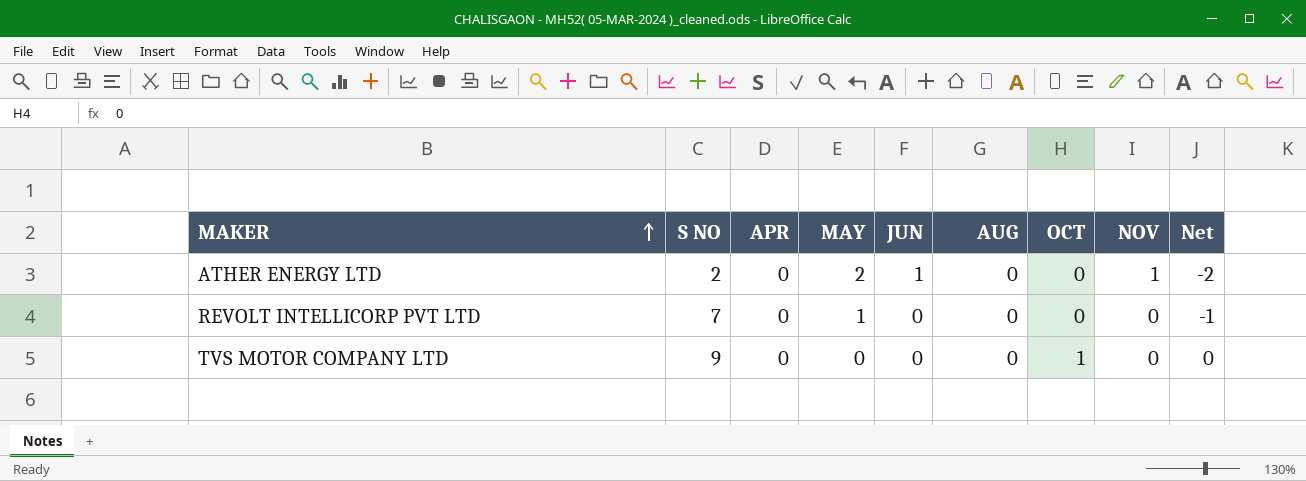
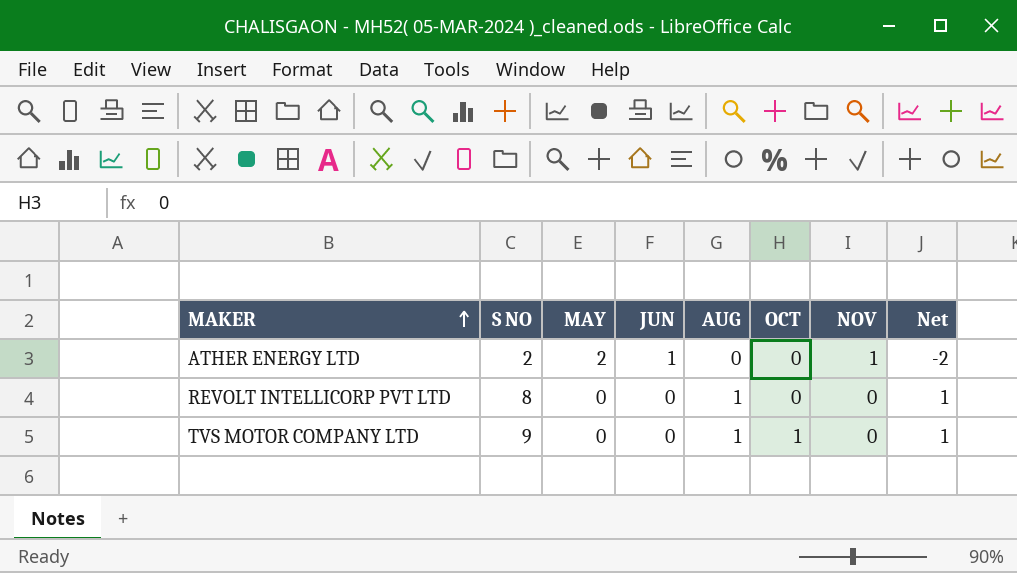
column APR | position: 3 -> none
REVOLT INTELLICORP PVT LTD | S NO: 7 -> 8
REVOLT INTELLICORP PVT LTD | MAY: 1 -> 0
REVOLT INTELLICORP PVT LTD | AUG: 0 -> 1
REVOLT INTELLICORP PVT LTD | Net: -1 -> 1
TVS MOTOR COMPANY LTD | AUG: 0 -> 1
TVS MOTOR COMPANY LTD | Net: 0 -> 1

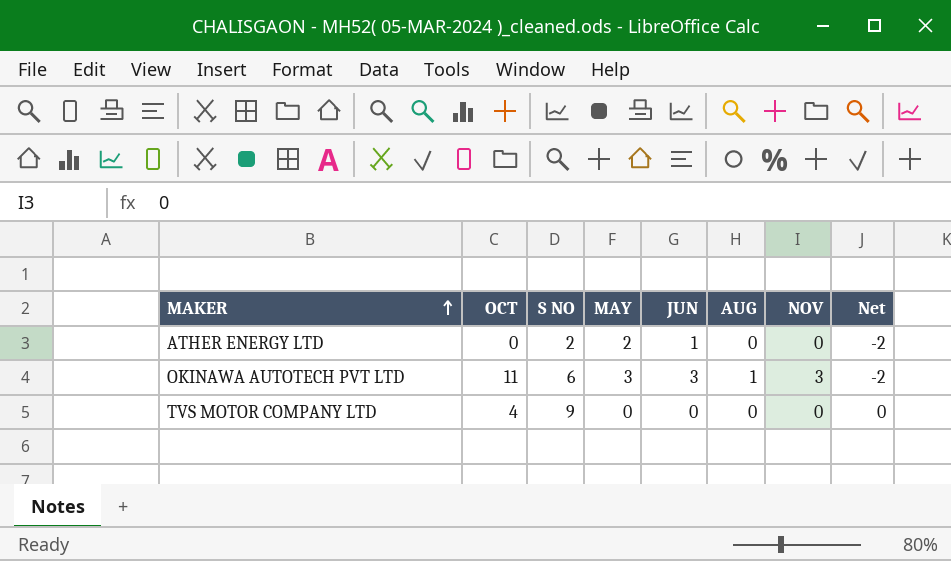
column OCT | position: 6 -> 2
row REVOLT INTELLICORP PVT LTD: 8 | 0 | 0 | 1 | 0 | 0 | 1 -> none
ATHER ENERGY LTD | NOV: 1 -> 0
row OKINAWA AUTOTECH PVT LTD: none -> 11 | 6 | 3 | 3 | 1 | 3 | -2
TVS MOTOR COMPANY LTD | OCT: 1 -> 4
TVS MOTOR COMPANY LTD | AUG: 1 -> 0
TVS MOTOR COMPANY LTD | Net: 1 -> 0

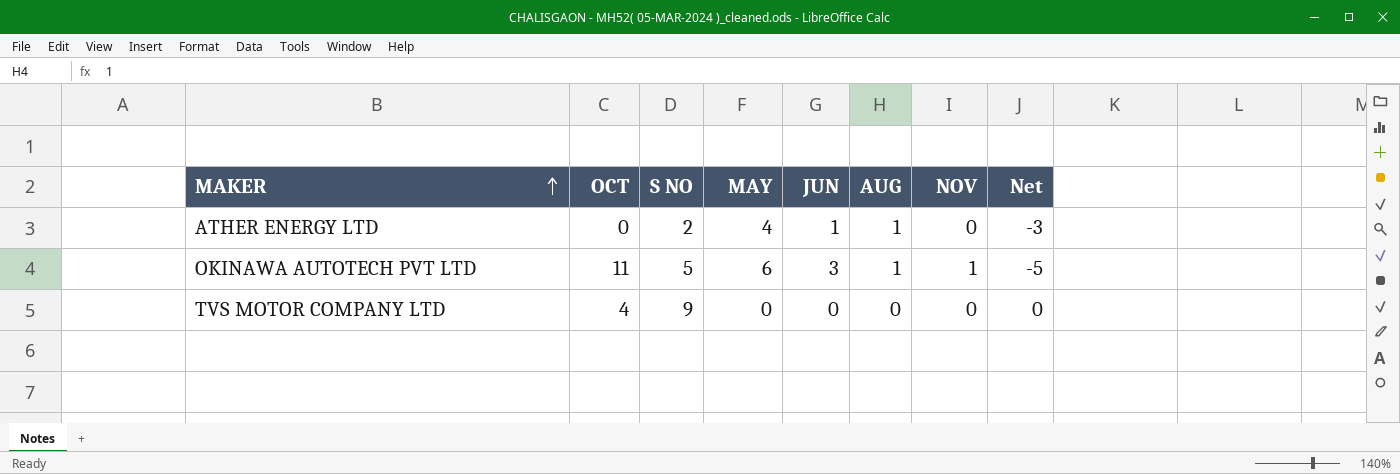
ATHER ENERGY LTD | MAY: 2 -> 4
ATHER ENERGY LTD | AUG: 0 -> 1
ATHER ENERGY LTD | Net: -2 -> -3
OKINAWA AUTOTECH PVT LTD | S NO: 6 -> 5
OKINAWA AUTOTECH PVT LTD | MAY: 3 -> 6
OKINAWA AUTOTECH PVT LTD | NOV: 3 -> 1
OKINAWA AUTOTECH PVT LTD | Net: -2 -> -5

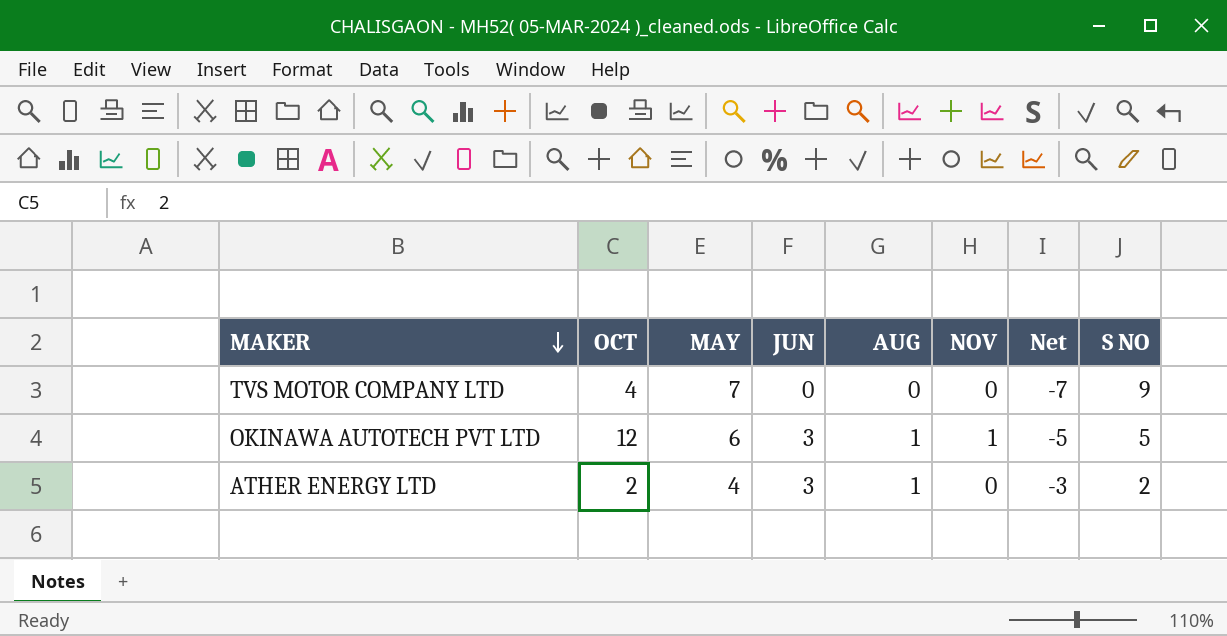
row order: MAKER ascending -> MAKER descending
column S NO | position: 3 -> 8
TVS MOTOR COMPANY LTD | MAY: 0 -> 7
TVS MOTOR COMPANY LTD | Net: 0 -> -7
OKINAWA AUTOTECH PVT LTD | OCT: 11 -> 12
ATHER ENERGY LTD | OCT: 0 -> 2
ATHER ENERGY LTD | JUN: 1 -> 3

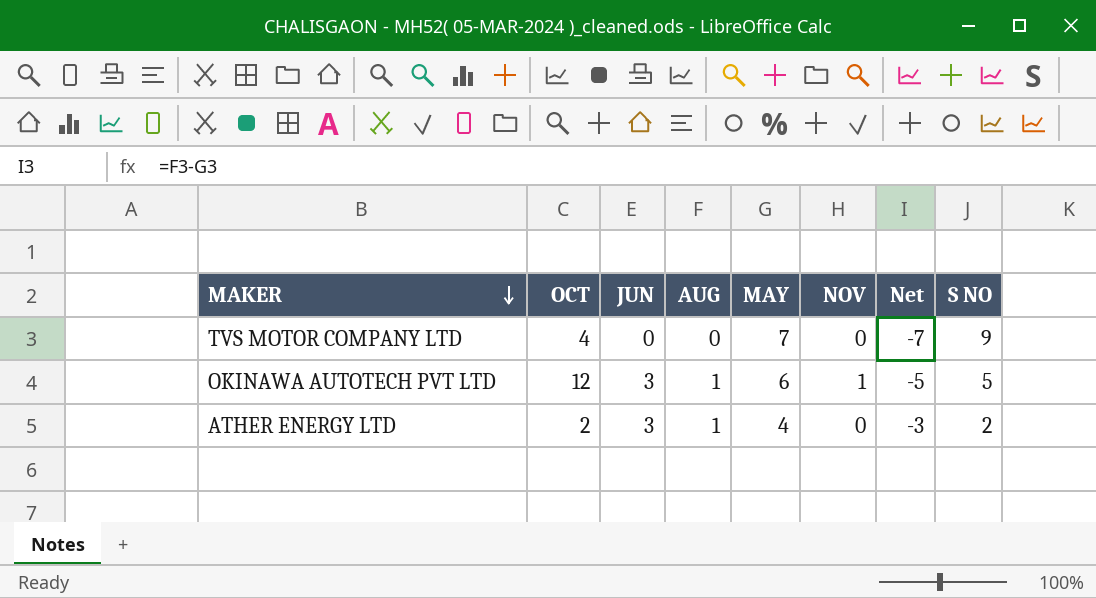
column MAY | position: 3 -> 5

